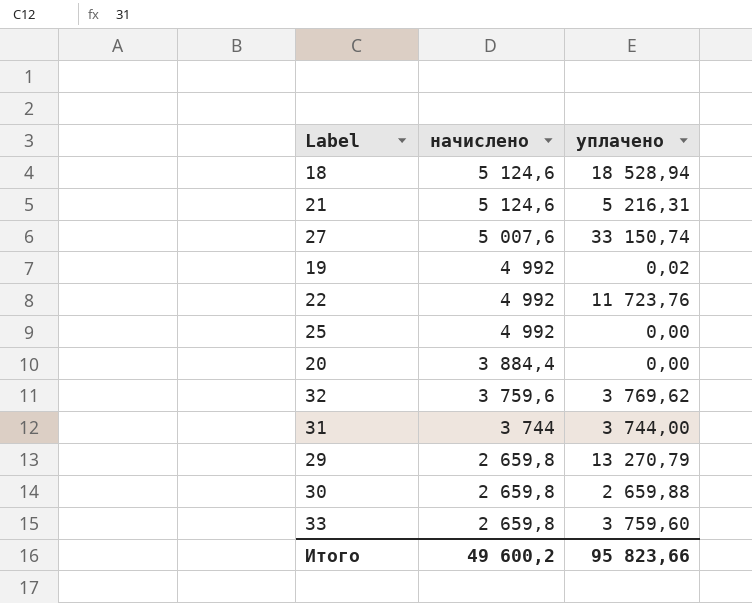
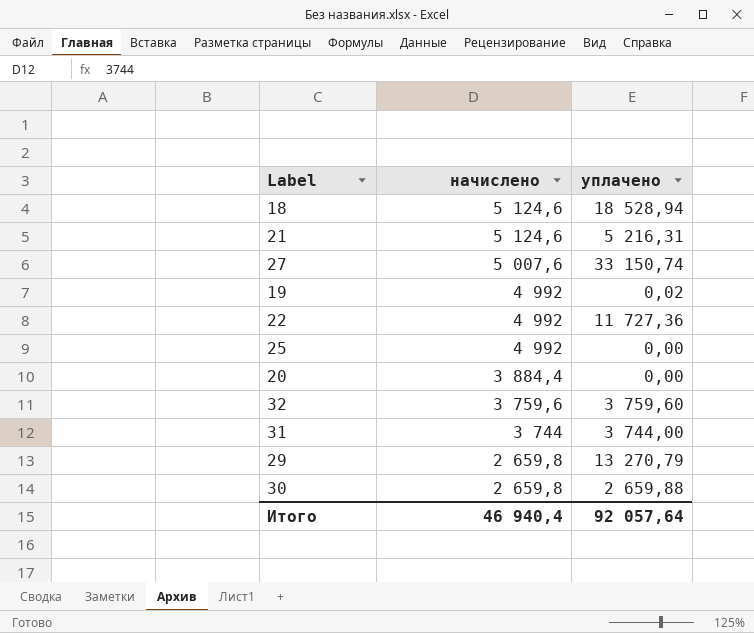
row 33: 2 659,8 | 3 759,60 -> none
22 | уплачено: 11 723,76 -> 11 727,36
32 | уплачено: 3 769,62 -> 3 759,60
Итого | начислено: 49 600,2 -> 46 940,4
Итого | уплачено: 95 823,66 -> 92 057,64

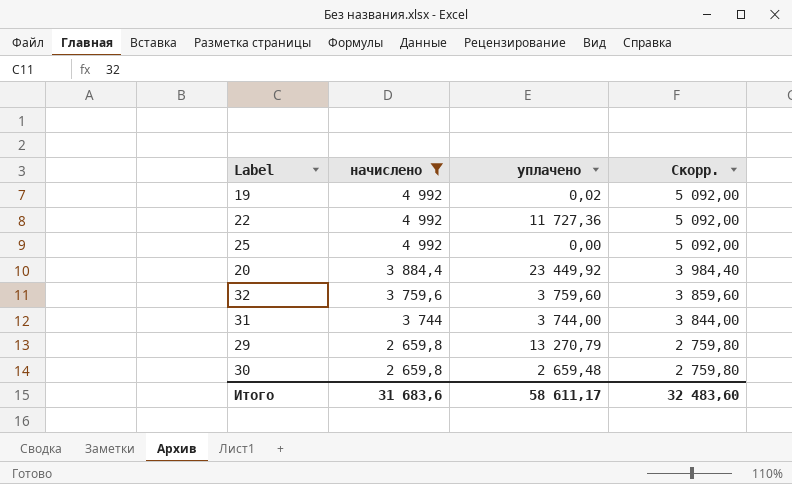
filter: none -> начислено <= 4 992
column Скорр. | formula: none -> [начислено] + 100
20 | уплачено: 0,00 -> 23 449,92
30 | уплачено: 2 659,88 -> 2 659,48
Итого | начислено: 46 940,4 -> 31 683,6
Итого | уплачено: 92 057,64 -> 58 611,17

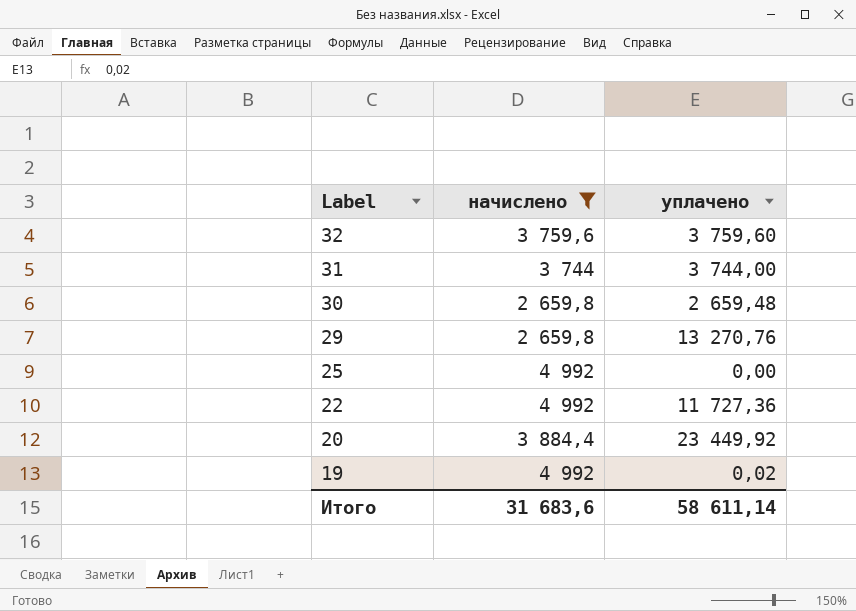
row order: начислено descending -> Label descending
column Скорр. | formula: [начислено] + 100 -> none
29 | уплачено: 13 270,79 -> 13 270,76
Итого | уплачено: 58 611,17 -> 58 611,14

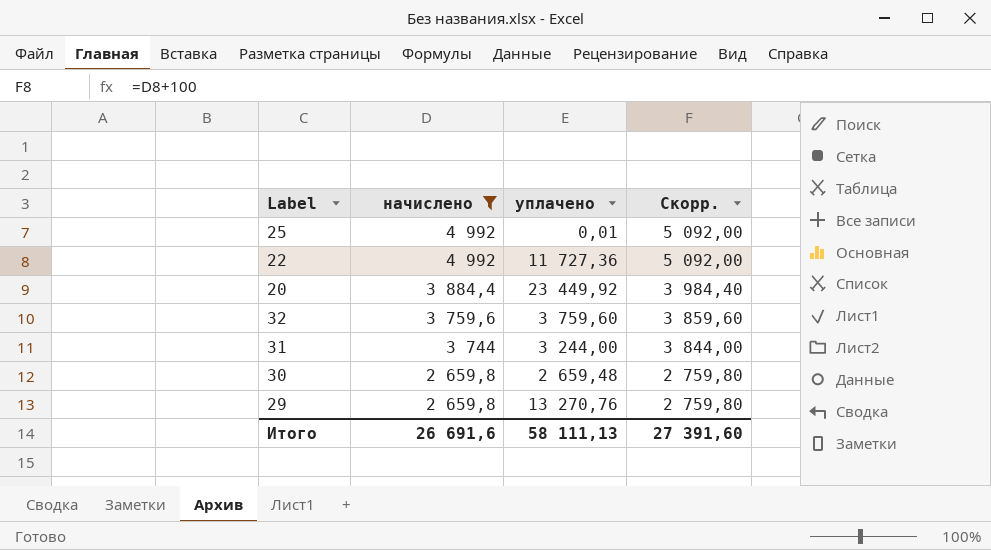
row order: Label descending -> начислено descending
column Скорр. | formula: none -> [начислено] + 100
row 19: 4 992 | 0,02 -> none
25 | уплачено: 0,00 -> 0,01
31 | уплачено: 3 744,00 -> 3 244,00
Итого | начислено: 31 683,6 -> 26 691,6
Итого | уплачено: 58 611,14 -> 58 111,13

